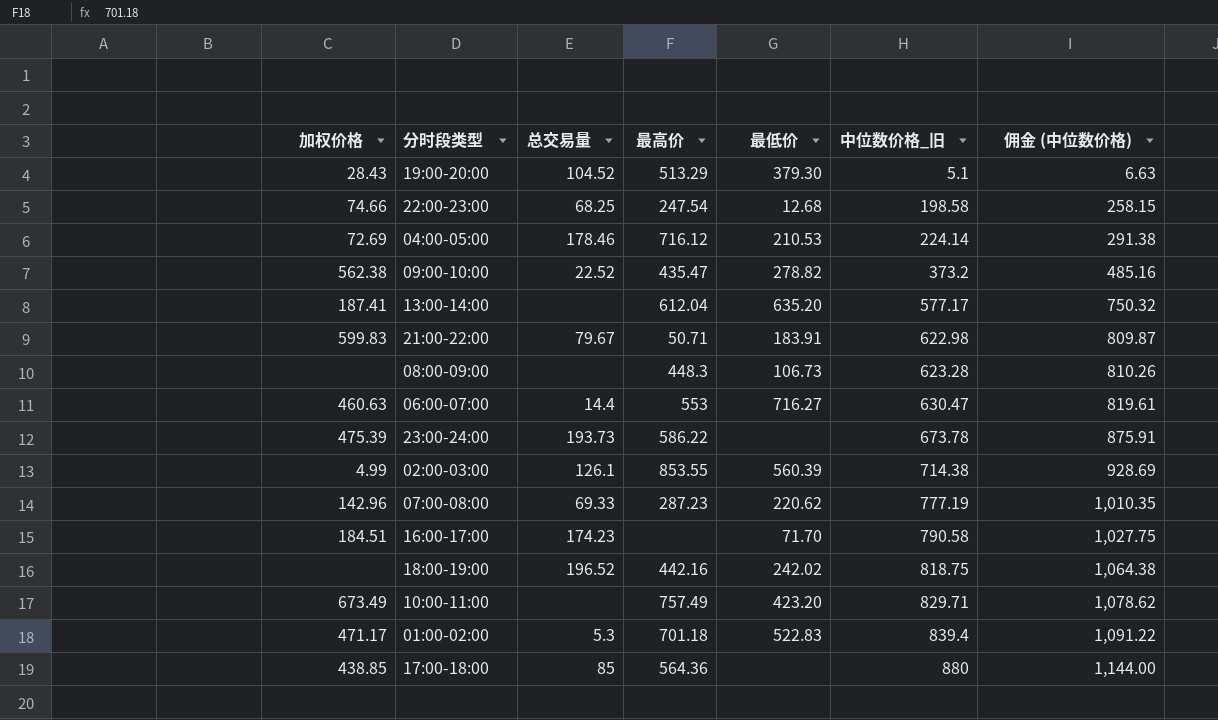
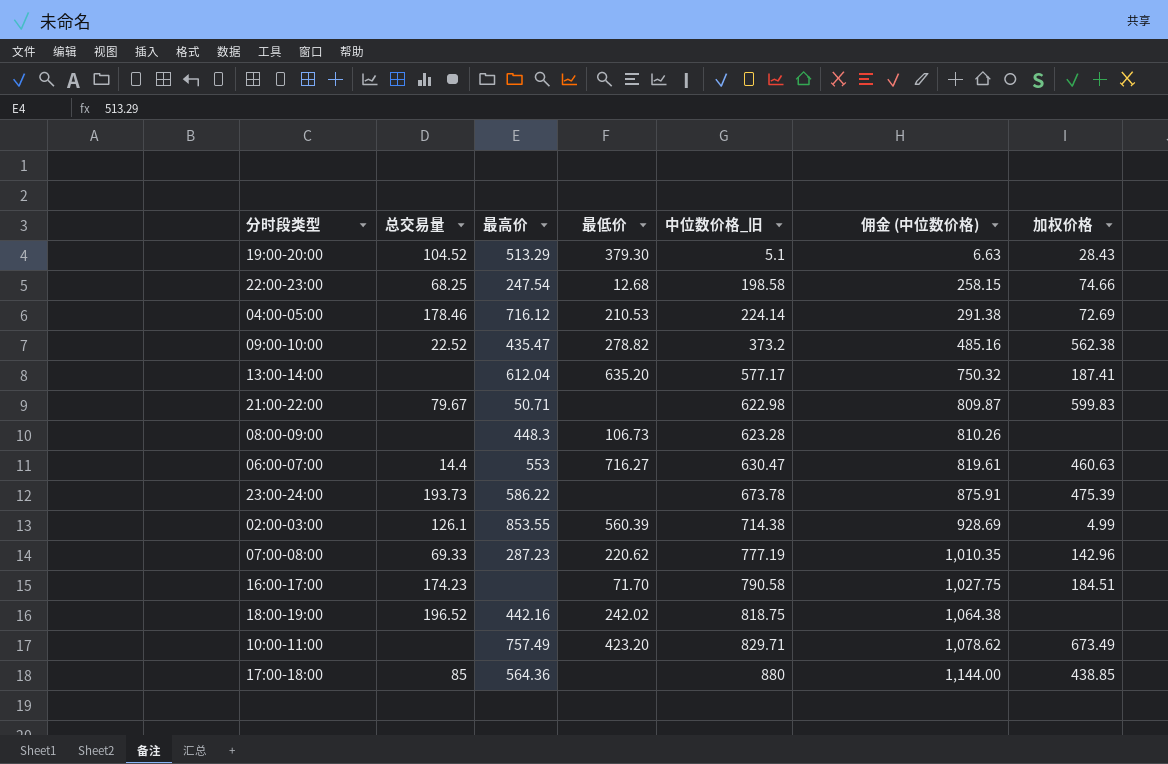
column 加权价格 | position: 1 -> 7
row 01:00-02:00: 471.17 | 5.3 | 701.18 | 522.83 | 839.4 | 1,091.22 -> none
21:00-22:00 | 最低价: 183.91 -> none

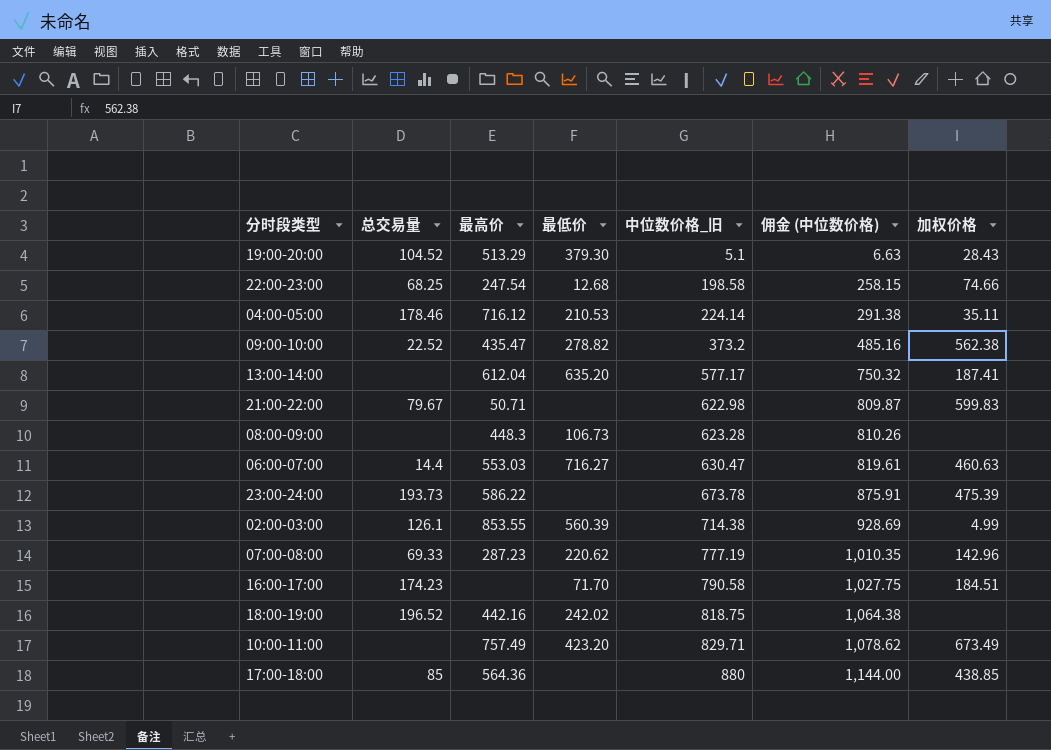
04:00-05:00 | 加权价格: 72.69 -> 35.11
06:00-07:00 | 最高价: 553 -> 553.03

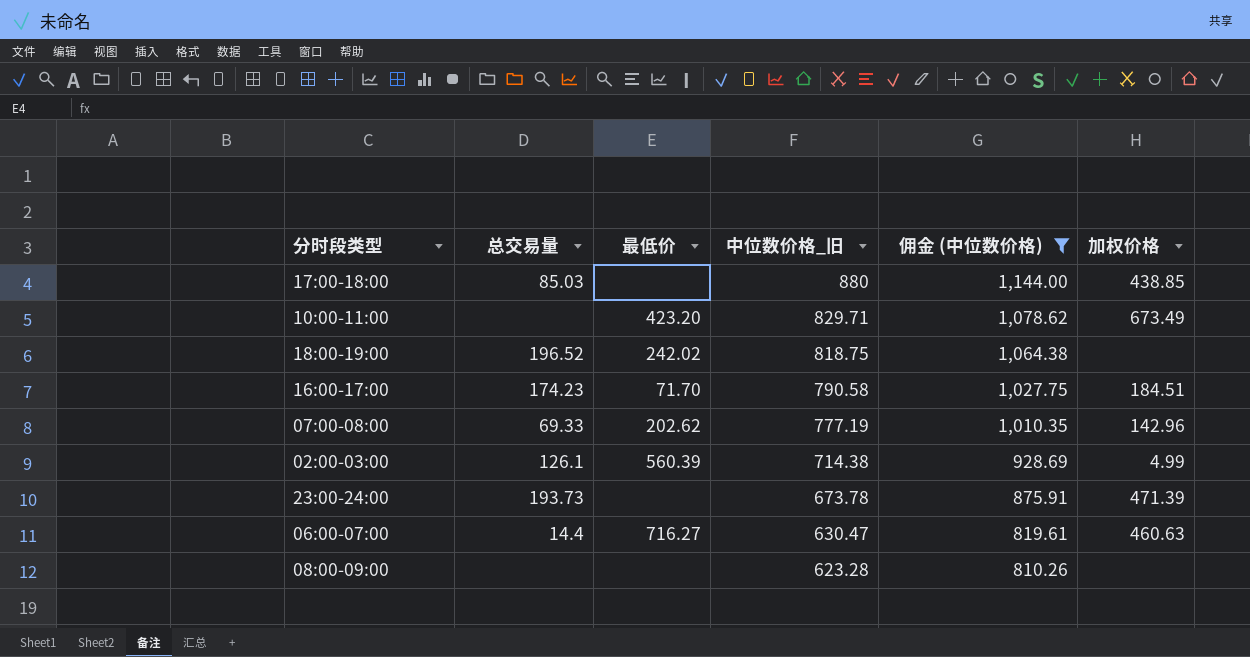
filter: none -> 佣金 (中位数价格) >= 810.26
row order: 中位数价格_旧 ascending -> 中位数价格_旧 descending
column 最高价 | position: 3 -> none
17:00-18:00 | 总交易量: 85 -> 85.03
07:00-08:00 | 最低价: 220.62 -> 202.62
23:00-24:00 | 加权价格: 475.39 -> 471.39
08:00-09:00 | 最低价: 106.73 -> none

